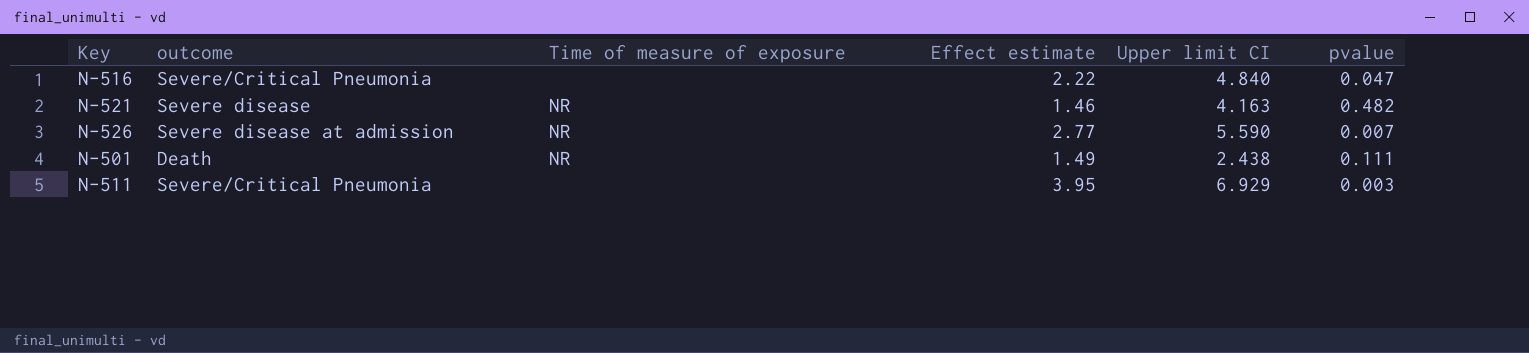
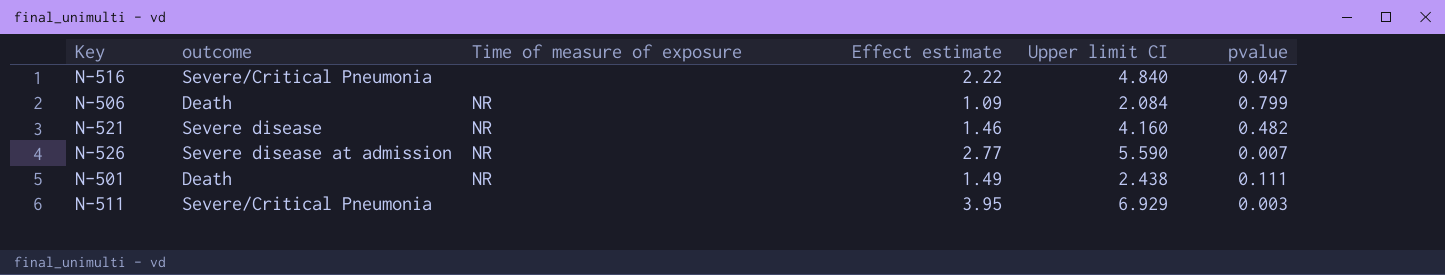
row N-506: none -> Death | NR | 1.09 | 2.084 | 0.799
N-521 | Upper limit CI: 4.163 -> 4.160

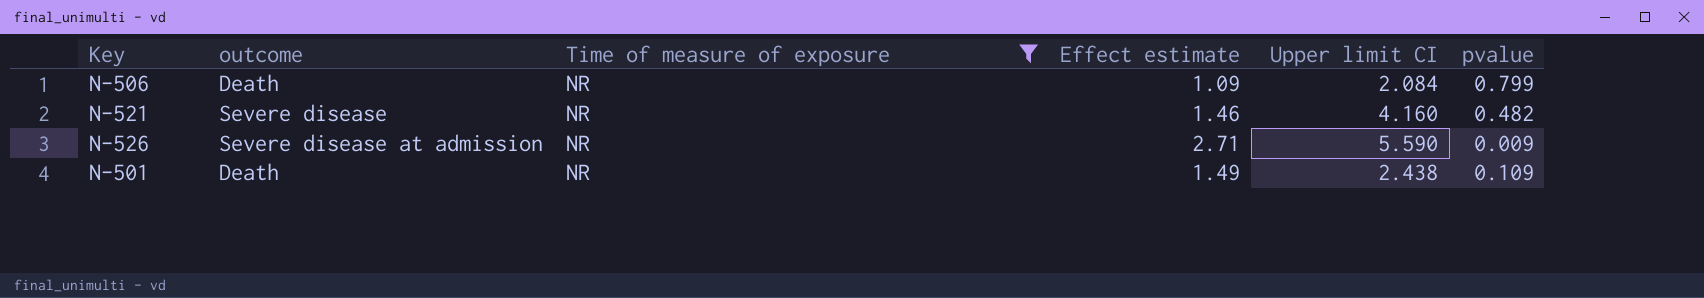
filter: none -> Time of measure of exposure = NR
N-526 | Effect estimate: 2.77 -> 2.71
N-526 | pvalue: 0.007 -> 0.009
N-501 | pvalue: 0.111 -> 0.109

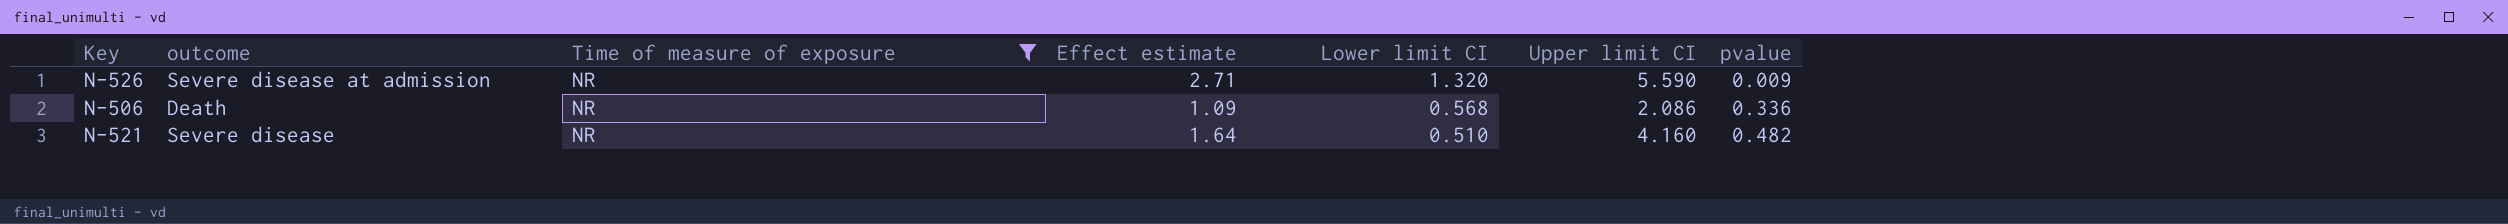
row order: none -> Lower limit CI descending
column Lower limit CI | position: none -> 5
row N-501: Death | NR | 1.49 | 2.438 | 0.109 -> none
N-506 | Upper limit CI: 2.084 -> 2.086
N-506 | pvalue: 0.799 -> 0.336
N-521 | Effect estimate: 1.46 -> 1.64

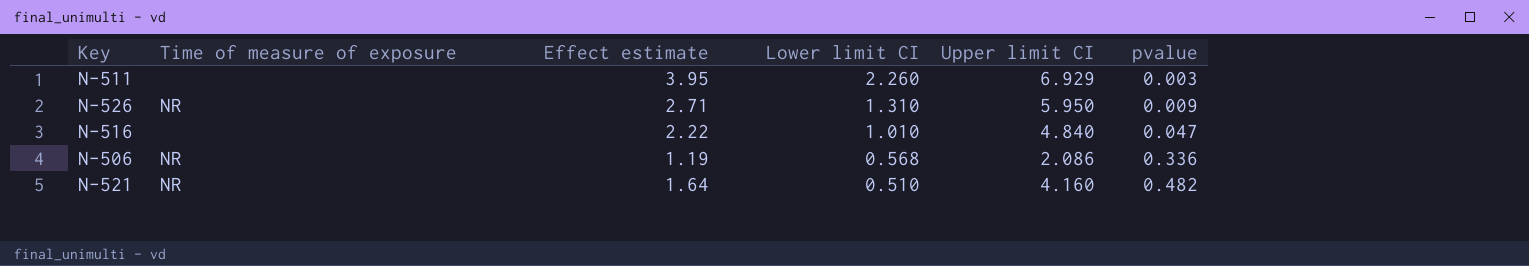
filter: Time of measure of exposure = NR -> none
column outcome | position: 2 -> none
N-526 | Lower limit CI: 1.320 -> 1.310
N-526 | Upper limit CI: 5.590 -> 5.950
N-506 | Effect estimate: 1.09 -> 1.19

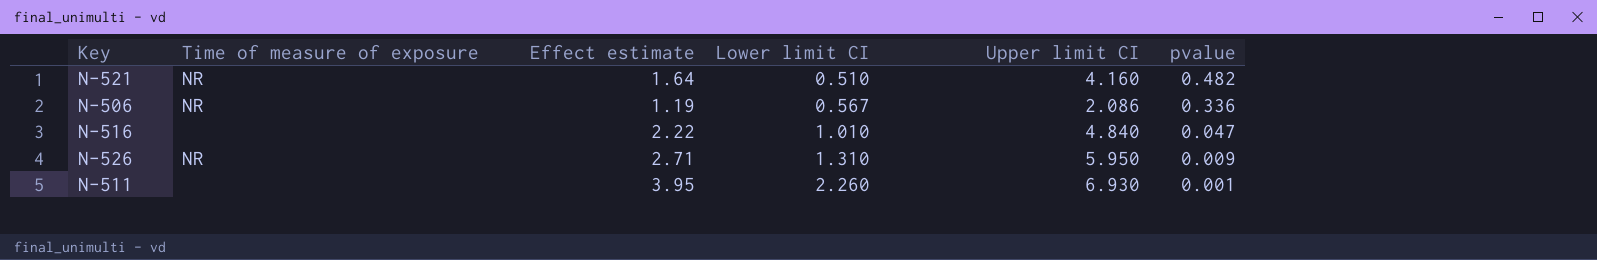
row order: Lower limit CI descending -> Lower limit CI ascending
N-506 | Lower limit CI: 0.568 -> 0.567
N-511 | Upper limit CI: 6.929 -> 6.930
N-511 | pvalue: 0.003 -> 0.001

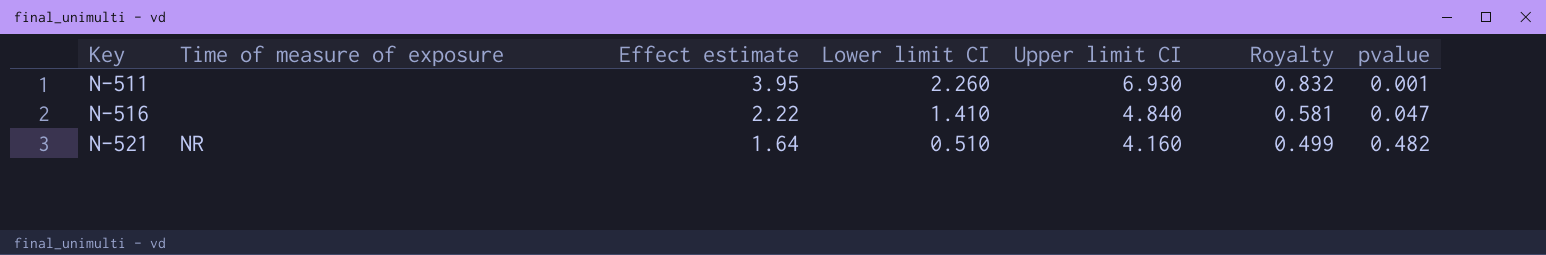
row order: Lower limit CI ascending -> Key ascending
column Royalty | formula: none -> [Upper limit CI] * 0.12
row N-506: NR | 1.19 | 0.567 | 2.086 | 0.336 -> none
row N-526: NR | 2.71 | 1.310 | 5.950 | 0.009 -> none
N-516 | Lower limit CI: 1.010 -> 1.410

